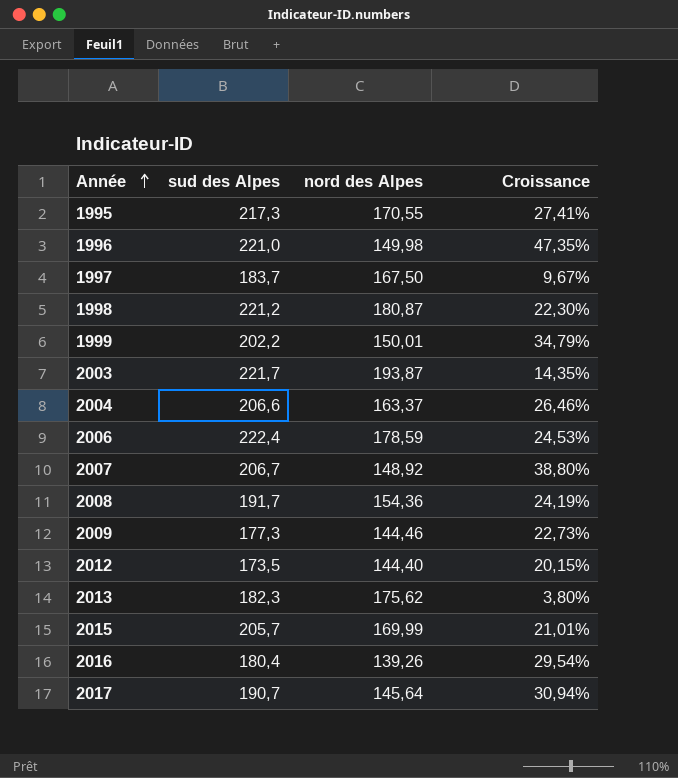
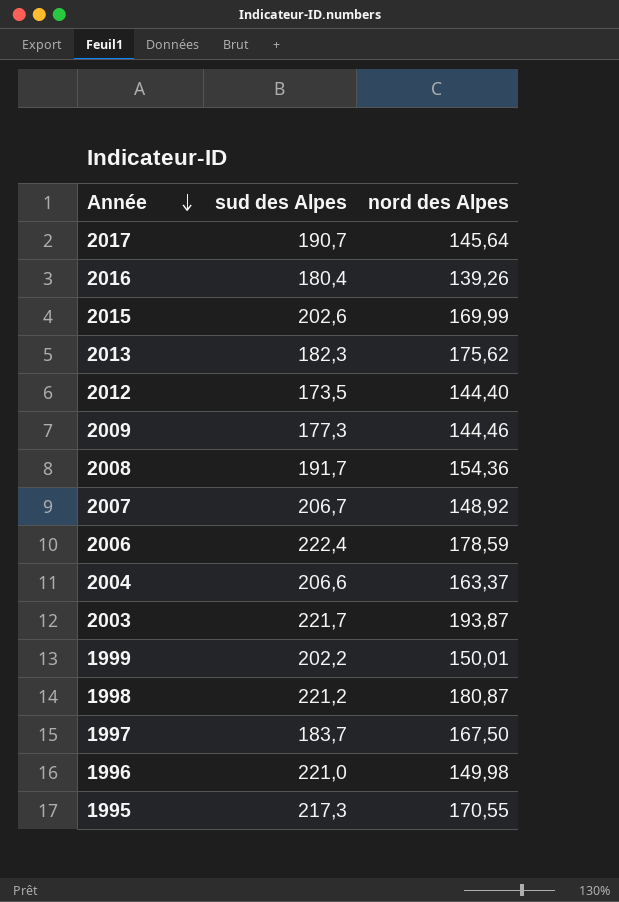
row order: Année ascending -> Année descending
column Croissance | formula: ([sud des Alpes] - [nord des Alpes]) / [nord des Alpes] -> none
2015 | sud des Alpes: 205,7 -> 202,6

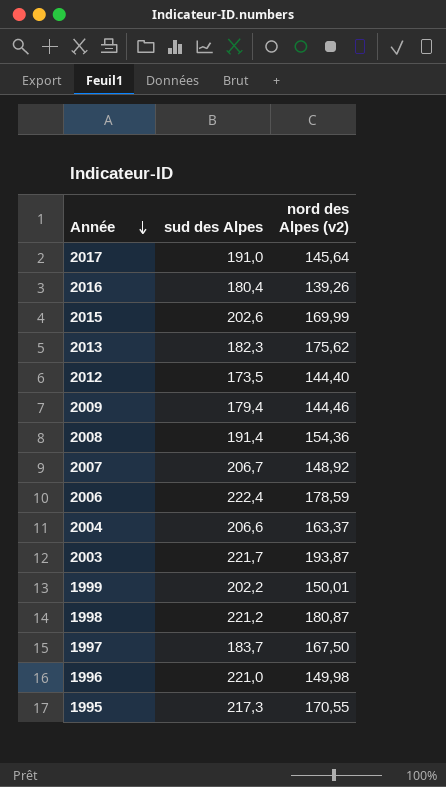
column name: nord des Alpes -> nord des Alpes (v2)
2017 | sud des Alpes: 190,7 -> 191,0
2009 | sud des Alpes: 177,3 -> 179,4
2008 | sud des Alpes: 191,7 -> 191,4

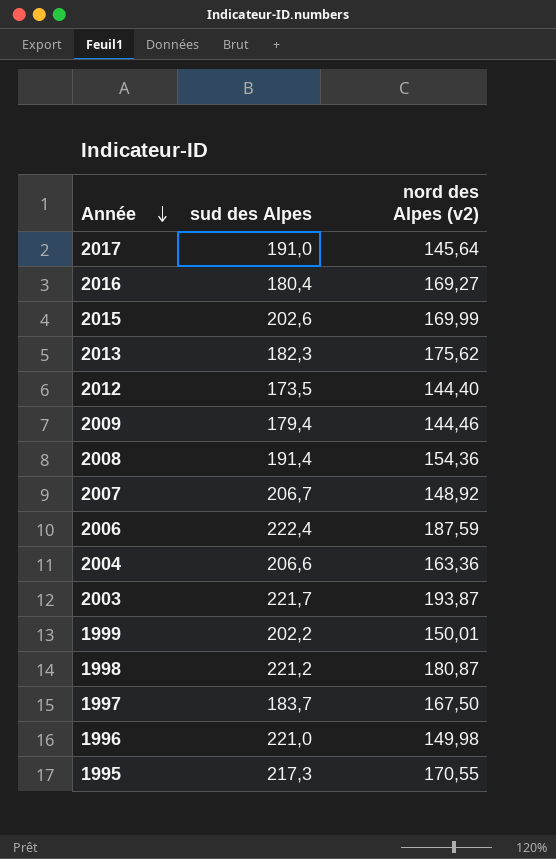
2016 | nord des Alpes (v2): 139,26 -> 169,27
2006 | nord des Alpes (v2): 178,59 -> 187,59
2004 | nord des Alpes (v2): 163,37 -> 163,36

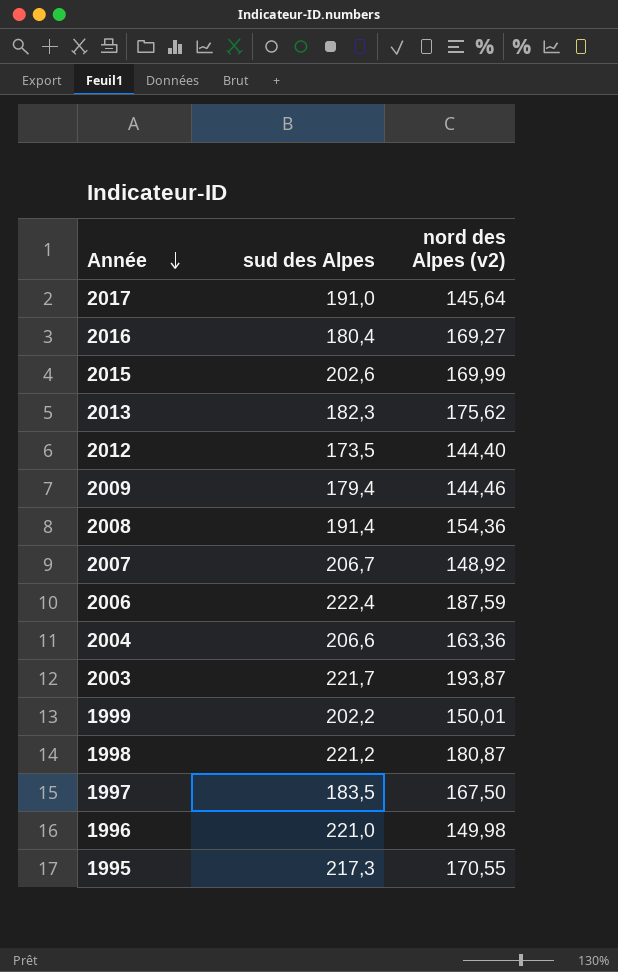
1997 | sud des Alpes: 183,7 -> 183,5

